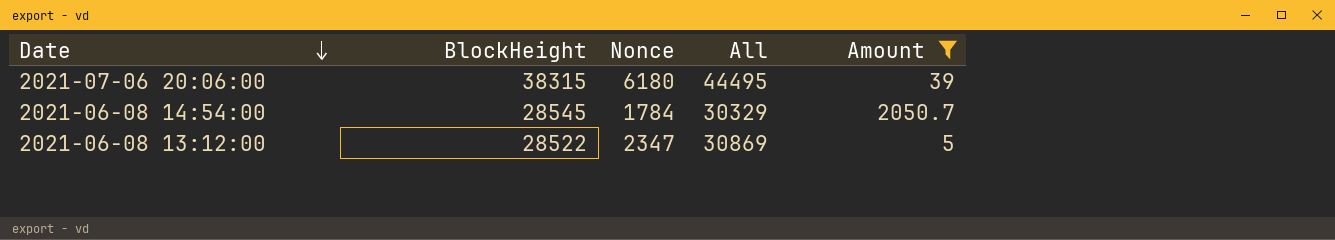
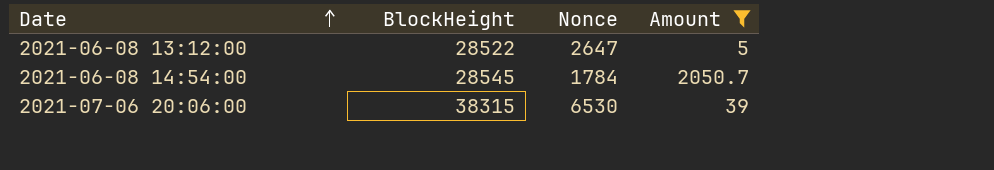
row order: Date descending -> Date ascending
column All | formula: [BlockHeight] + [Nonce] -> none
2021-06-08 13:12:00 | Nonce: 2347 -> 2647
2021-07-06 20:06:00 | Nonce: 6180 -> 6530

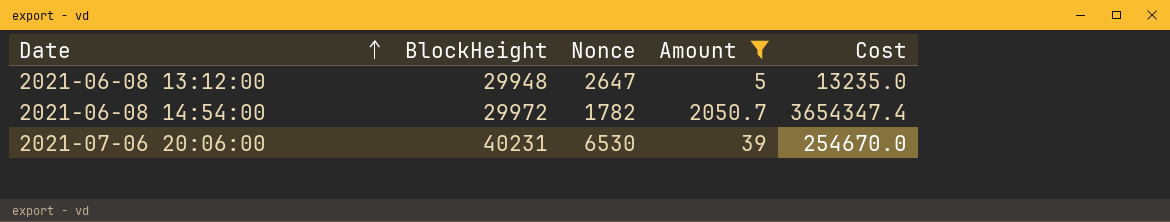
column Cost | formula: none -> [Nonce] * [Amount]
2021-06-08 13:12:00 | BlockHeight: 28522 -> 29948
2021-06-08 14:54:00 | BlockHeight: 28545 -> 29972
2021-06-08 14:54:00 | Nonce: 1784 -> 1782
2021-07-06 20:06:00 | BlockHeight: 38315 -> 40231

